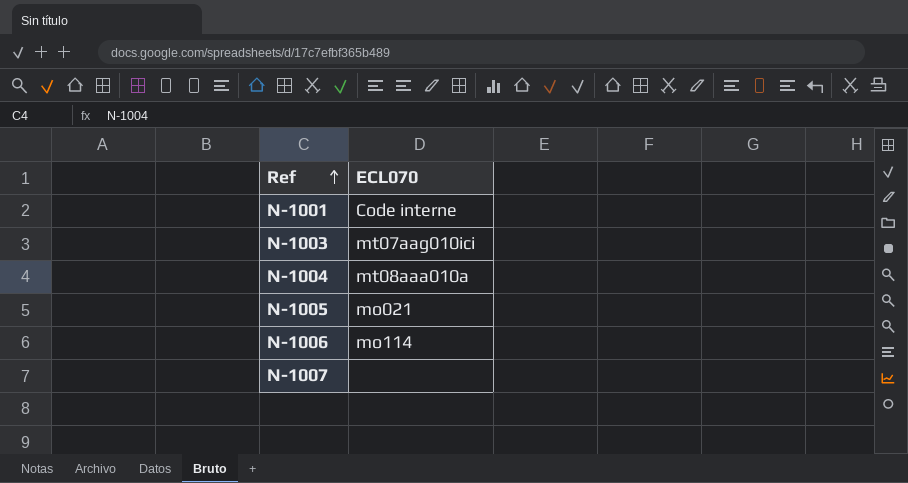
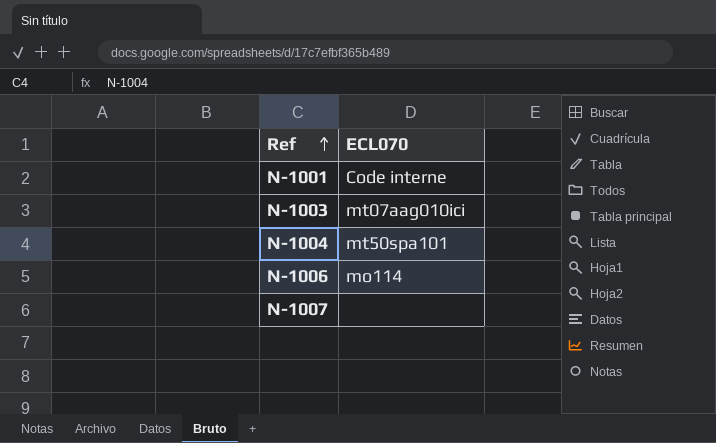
row N-1005: mo021 -> none
N-1004 | ECL070: mt08aaa010a -> mt50spa101

